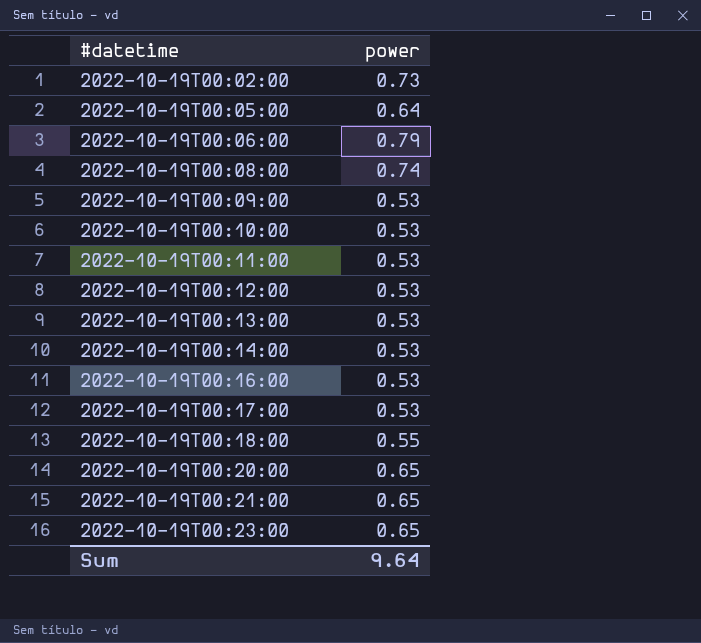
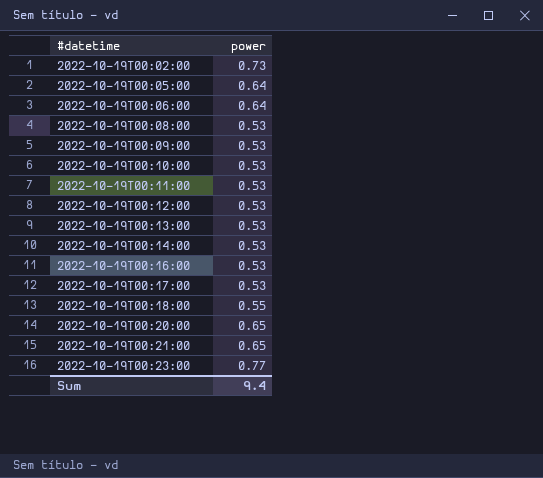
2022-10-19T00:06:00 | power: 0.79 -> 0.64
2022-10-19T00:08:00 | power: 0.74 -> 0.53
2022-10-19T00:23:00 | power: 0.65 -> 0.77
Sum | power: 9.64 -> 9.4

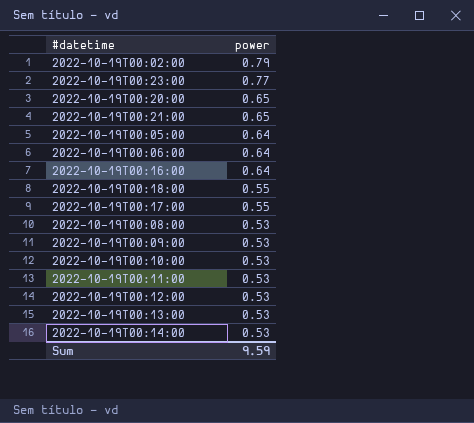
row order: #datetime ascending -> power descending
2022-10-19T00:02:00 | power: 0.73 -> 0.79
2022-10-19T00:16:00 | power: 0.53 -> 0.64
2022-10-19T00:17:00 | power: 0.53 -> 0.55
Sum | power: 9.4 -> 9.59

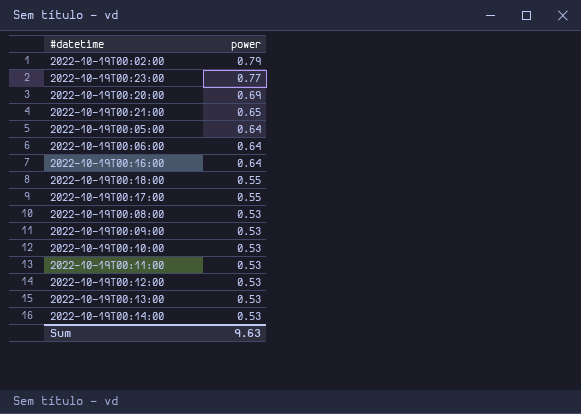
2022-10-19T00:20:00 | power: 0.65 -> 0.69
Sum | power: 9.59 -> 9.63

